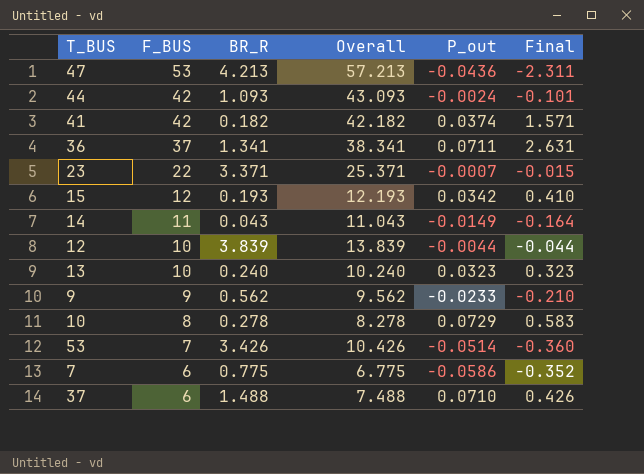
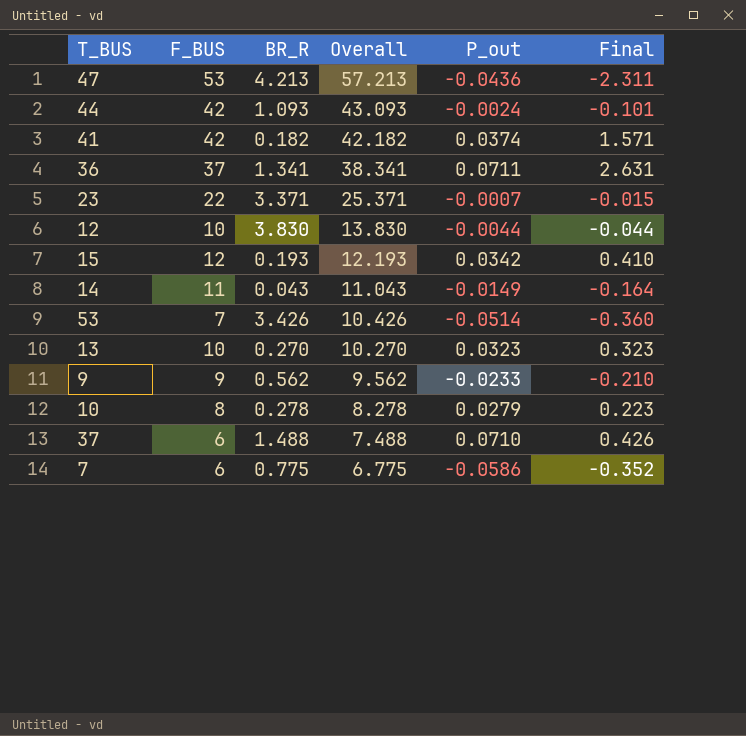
row order: F_BUS descending -> Overall descending
12 | BR_R: 3.839 -> 3.830
12 | Overall: 13.839 -> 13.830
13 | BR_R: 0.240 -> 0.270
13 | Overall: 10.240 -> 10.270
10 | P_out: 0.0729 -> 0.0279
10 | Final: 0.583 -> 0.223

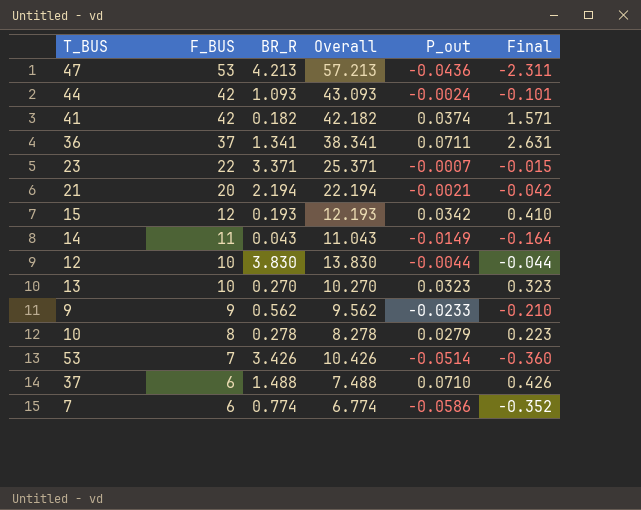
row order: Overall descending -> F_BUS descending
row 21: none -> 20 | 2.194 | 22.194 | -0.0021 | -0.042
7 | BR_R: 0.775 -> 0.774
7 | Overall: 6.775 -> 6.774

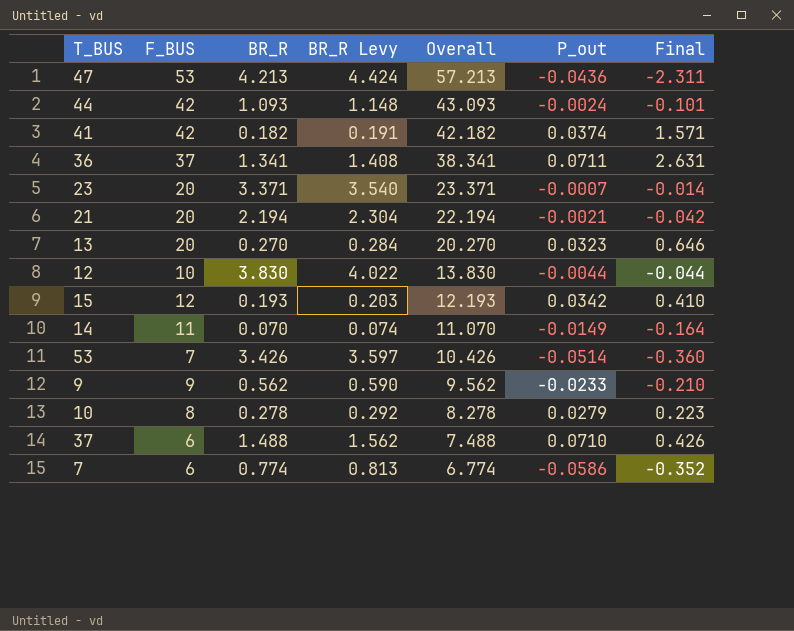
row order: F_BUS descending -> Overall descending
column BR_R Levy | formula: none -> [BR_R] * 1.05
23 | F_BUS: 22 -> 20
23 | Overall: 25.371 -> 23.371
23 | Final: -0.015 -> -0.014
13 | F_BUS: 10 -> 20
13 | Overall: 10.270 -> 20.270
13 | Final: 0.323 -> 0.646
14 | BR_R: 0.043 -> 0.070
14 | Overall: 11.043 -> 11.070

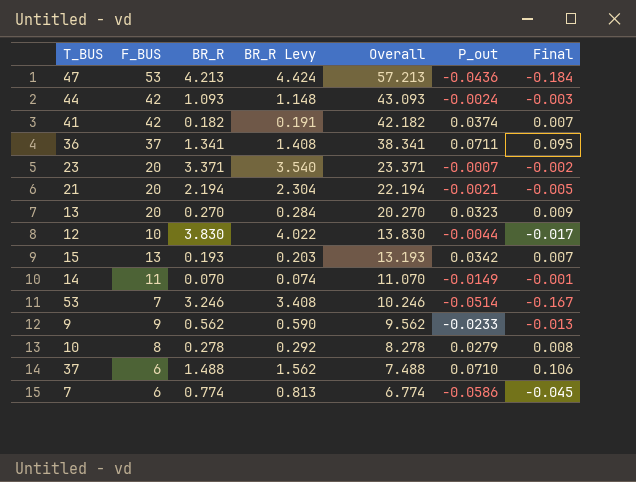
column Final | formula: [F_BUS] * [P_out] -> [BR_R] * [P_out]
15 | F_BUS: 12 -> 13
15 | Overall: 12.193 -> 13.193
53 | BR_R: 3.426 -> 3.246
53 | BR_R Levy: 3.597 -> 3.408
53 | Overall: 10.426 -> 10.246

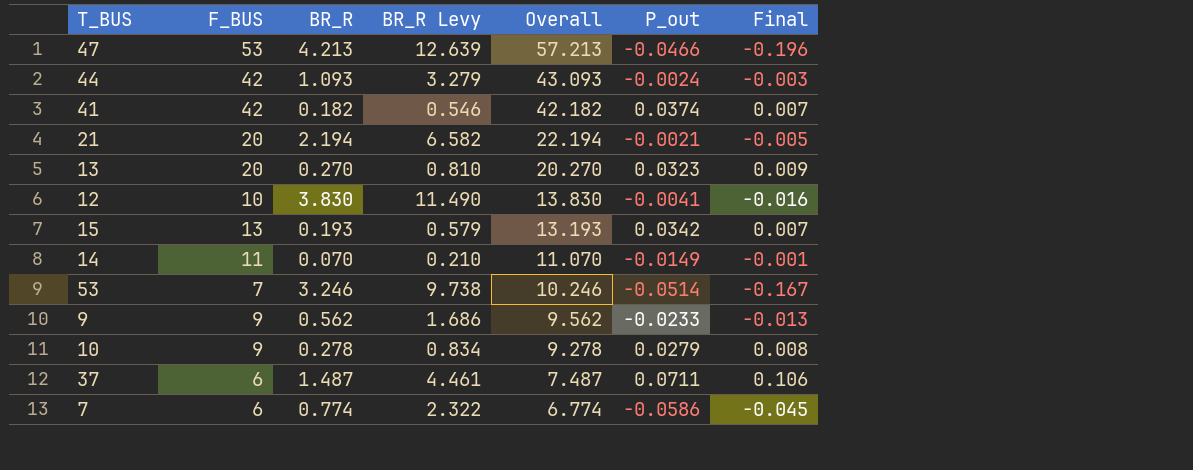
column BR_R Levy | formula: [BR_R] * 1.05 -> [BR_R] * 3
row 36: 37 | 1.341 | 1.408 | 38.341 | 0.0711 | 0.095 -> none
row 23: 20 | 3.371 | 3.540 | 23.371 | -0.0007 | -0.002 -> none
47 | P_out: -0.0436 -> -0.0466
47 | Final: -0.184 -> -0.196
12 | P_out: -0.0044 -> -0.0041
12 | Final: -0.017 -> -0.016
10 | F_BUS: 8 -> 9
10 | Overall: 8.278 -> 9.278
37 | BR_R: 1.488 -> 1.487
37 | Overall: 7.488 -> 7.487
37 | P_out: 0.0710 -> 0.0711

